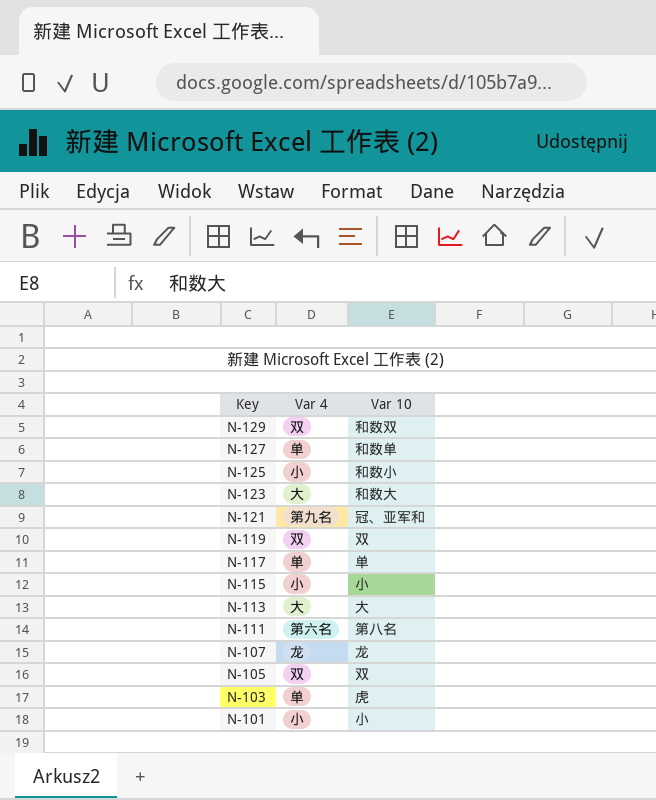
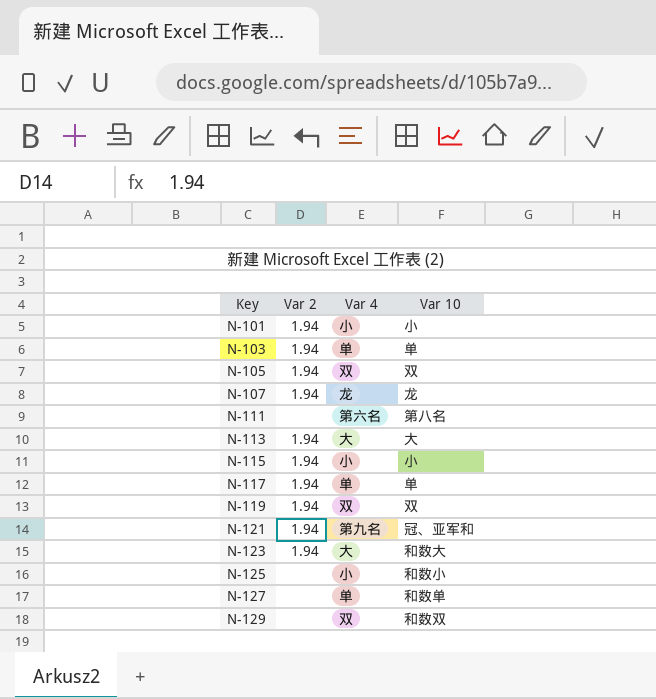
row order: Key descending -> Key ascending
column Var 2 | position: none -> 2
N-103 | Var 10: 虎 -> 单

